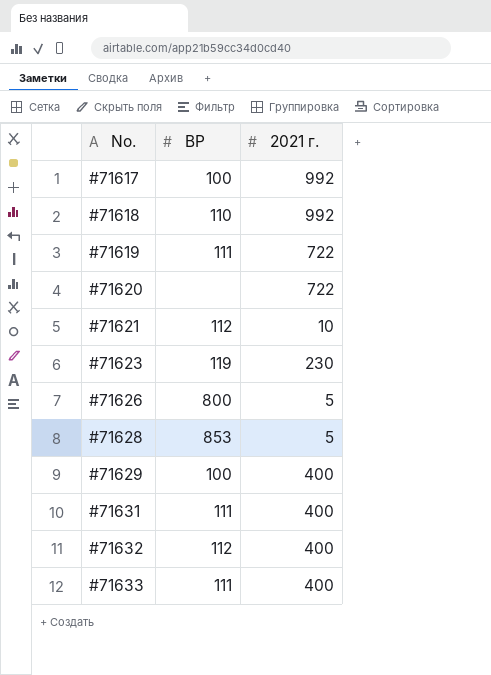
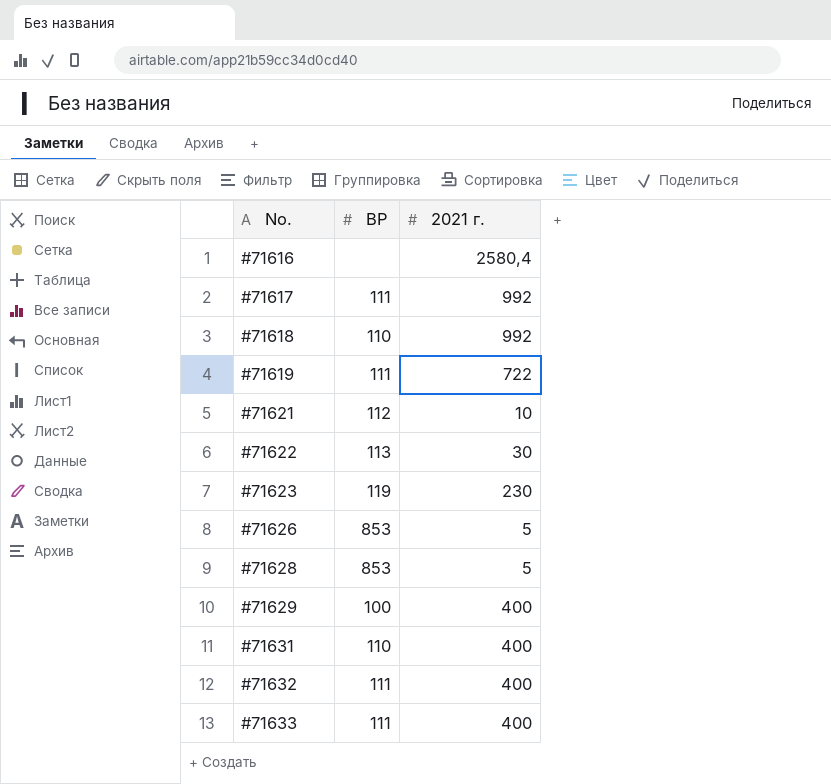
row #71620: none | 722 -> none
row #71616: none -> none | 2580,4
#71617 | ВР: 100 -> 111
row #71622: none -> 113 | 30
#71626 | ВР: 800 -> 853
#71631 | ВР: 111 -> 110
#71632 | ВР: 112 -> 111

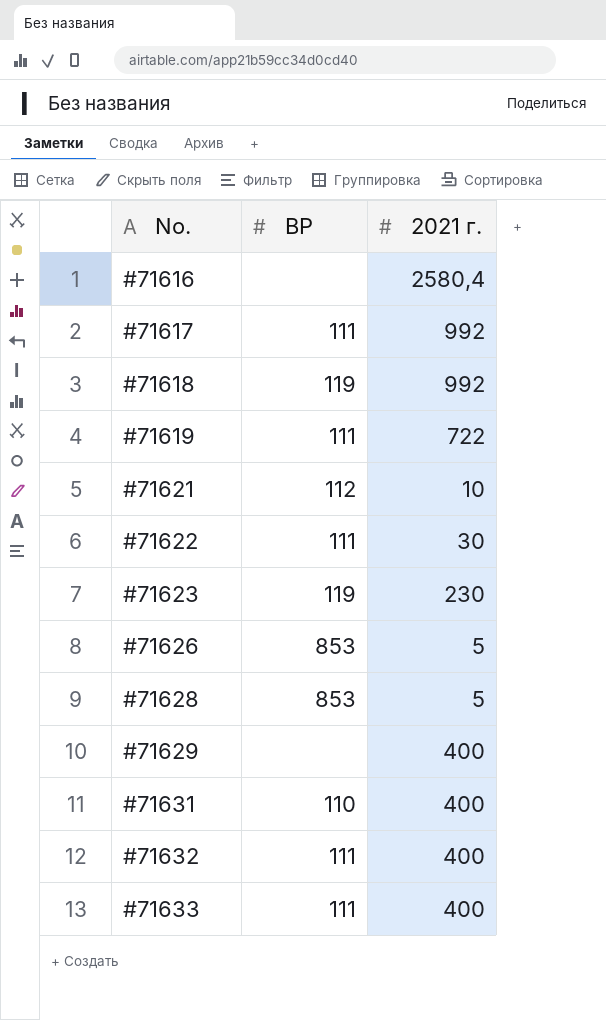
#71618 | ВР: 110 -> 119
#71622 | ВР: 113 -> 111
#71629 | ВР: 100 -> none

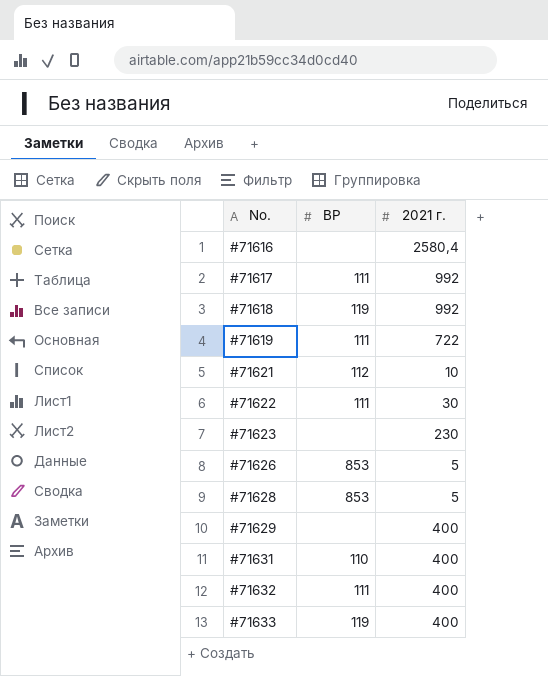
#71623 | ВР: 119 -> none
#71633 | ВР: 111 -> 119

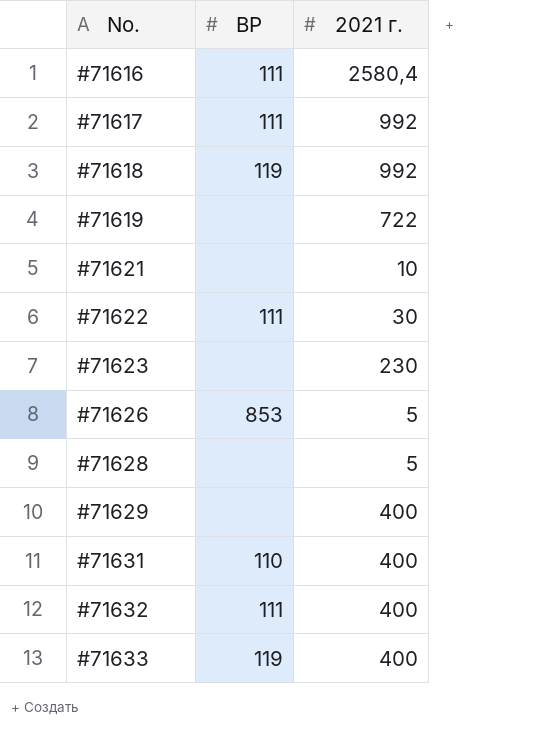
#71616 | ВР: none -> 111
#71619 | ВР: 111 -> none
#71621 | ВР: 112 -> none
#71628 | ВР: 853 -> none

